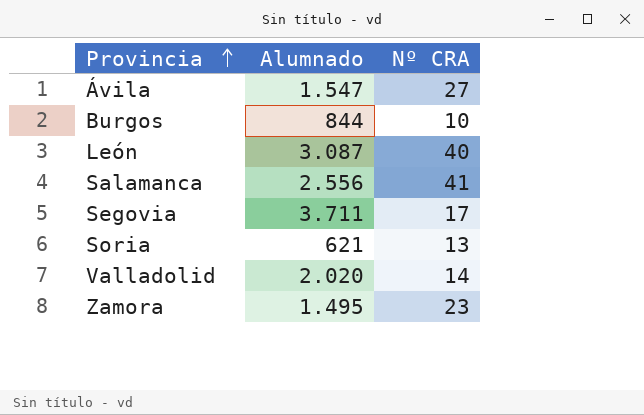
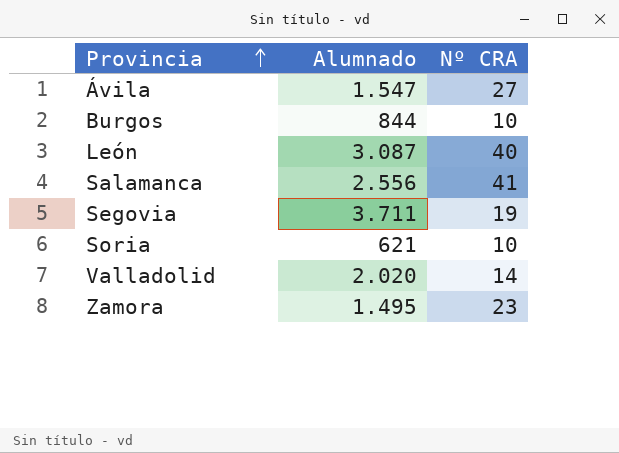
Segovia | Nº CRA: 17 -> 19
Soria | Nº CRA: 13 -> 10

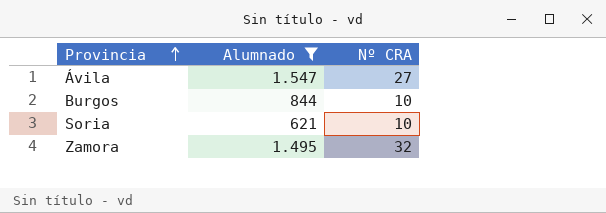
filter: none -> Alumnado <= 1.547
Zamora | Nº CRA: 23 -> 32

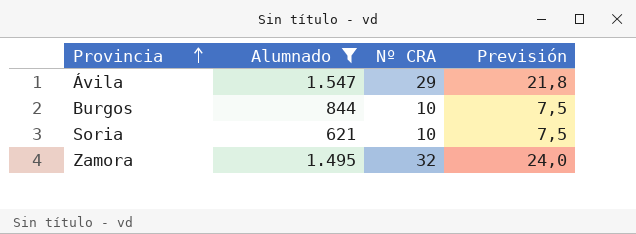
column Previsión | formula: none -> [Nº CRA] * 0,75
Ávila | Nº CRA: 27 -> 29

